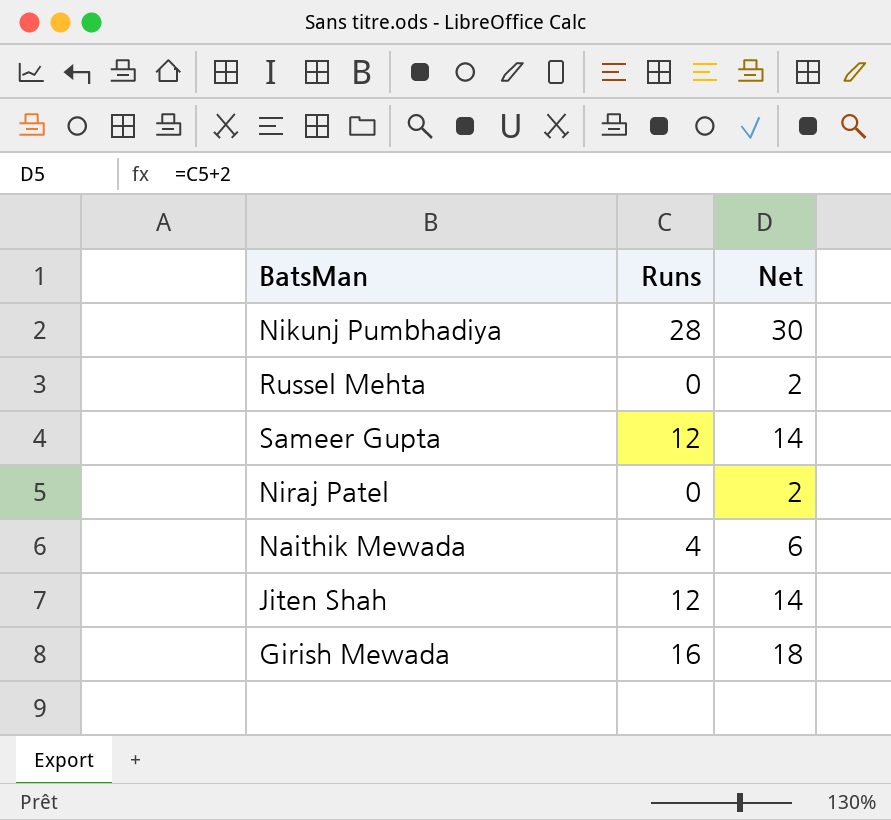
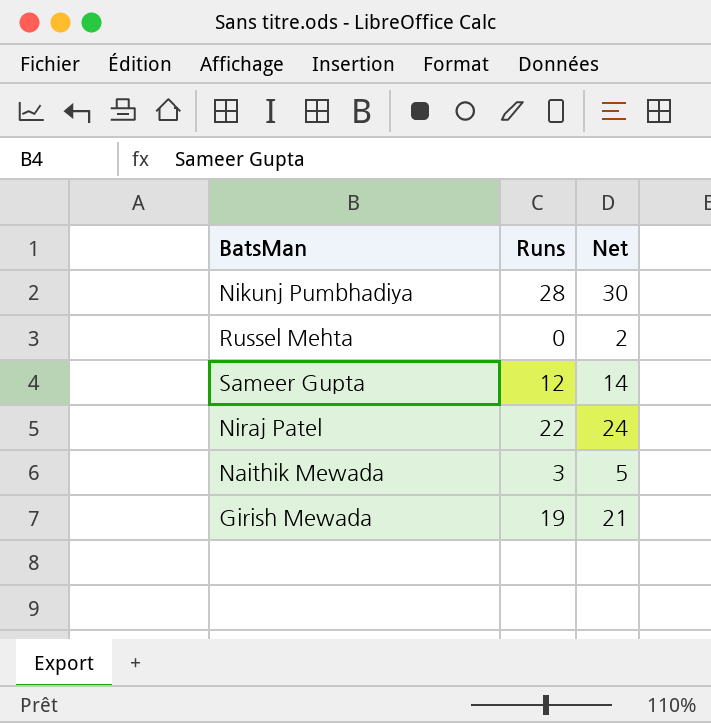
row Jiten Shah: 12 | 14 -> none
Niraj Patel | Runs: 0 -> 22
Niraj Patel | Net: 2 -> 24
Naithik Mewada | Runs: 4 -> 3
Naithik Mewada | Net: 6 -> 5
Girish Mewada | Runs: 16 -> 19
Girish Mewada | Net: 18 -> 21

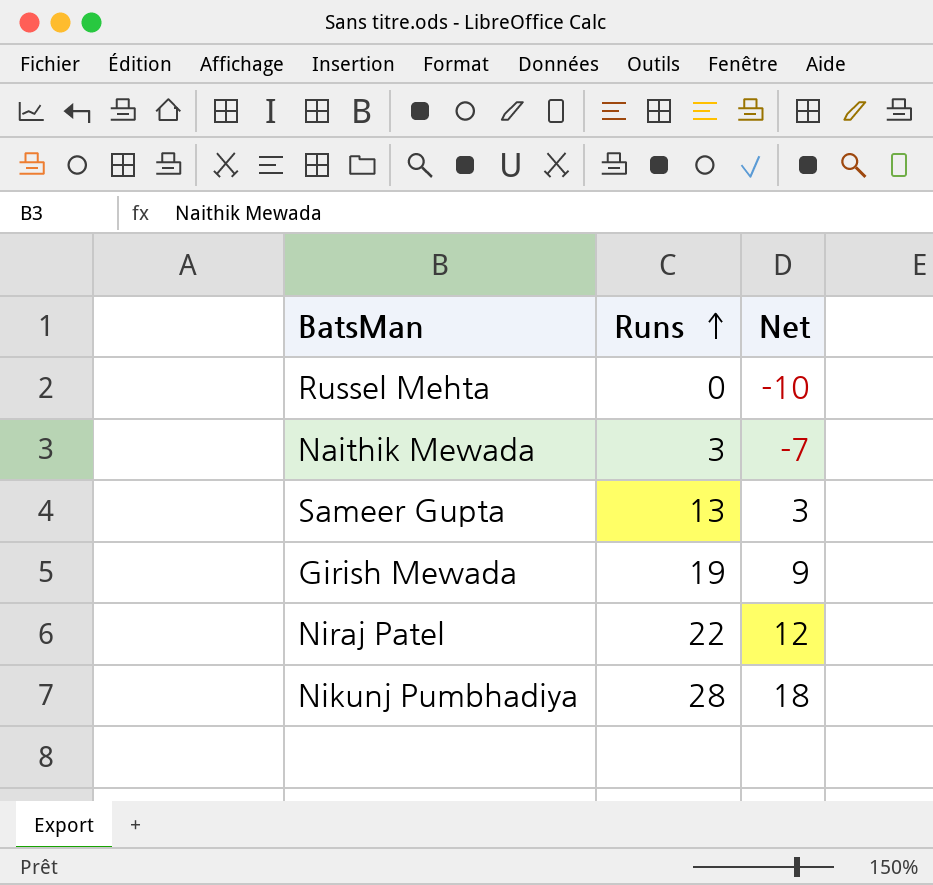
row order: none -> Runs ascending
column Net | formula: [Runs] + 2 -> [Runs] - 10
Sameer Gupta | Runs: 12 -> 13

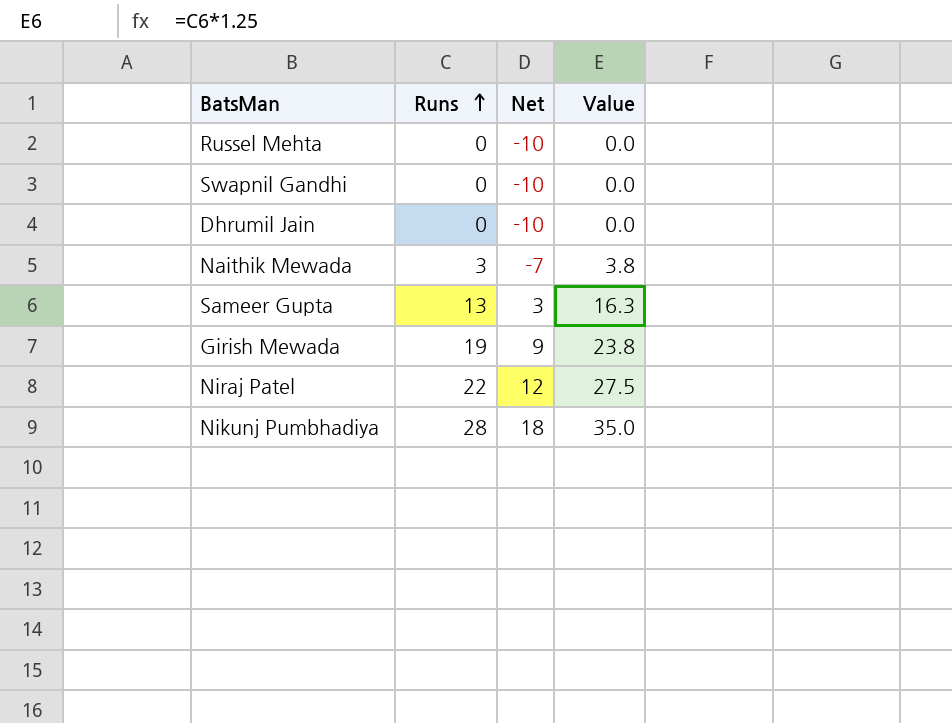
column Value | formula: none -> [Runs] * 1.25
row Swapnil Gandhi: none -> 0 | -10 | 0.0
row Dhrumil Jain: none -> 0 | -10 | 0.0

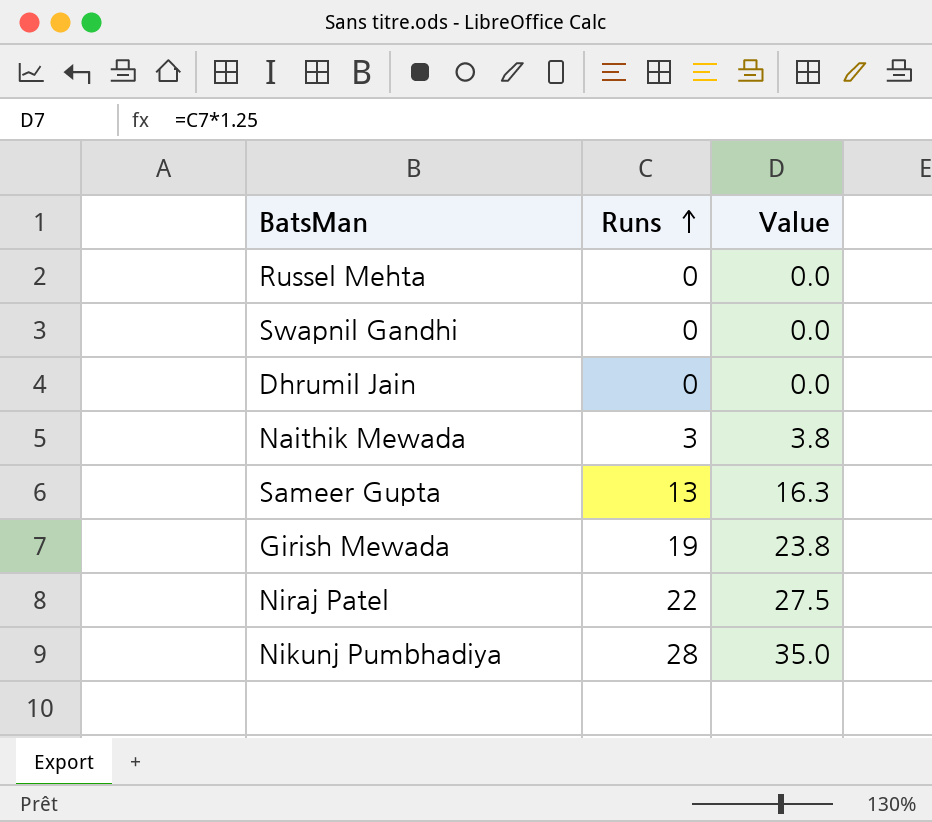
column Net | formula: [Runs] - 10 -> none

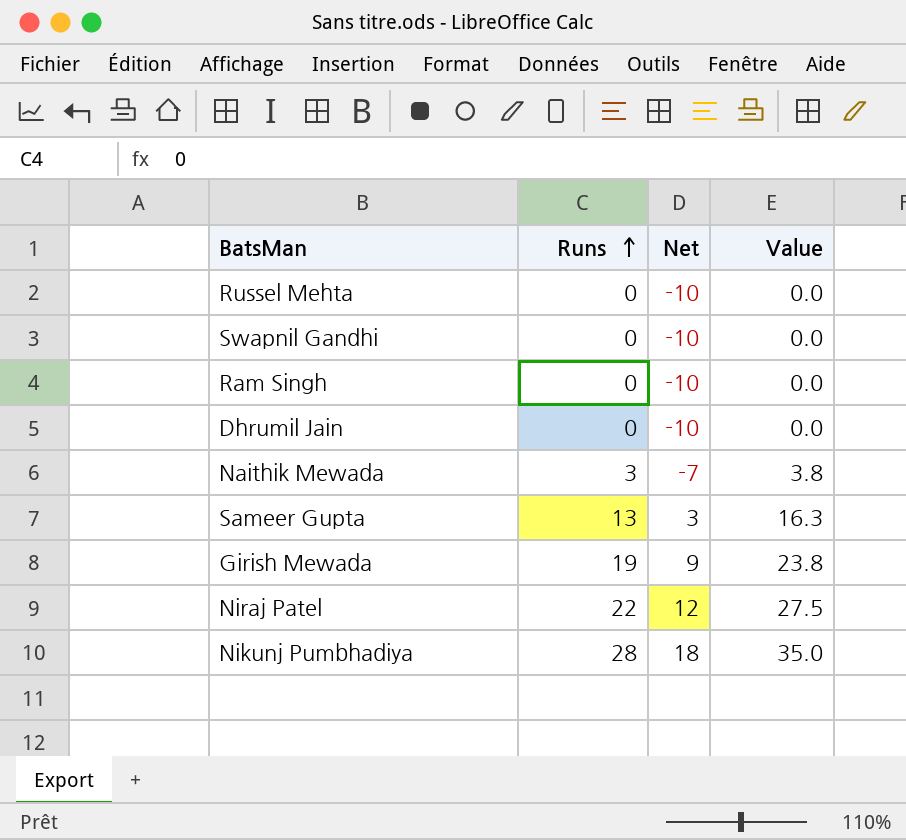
column Net | formula: none -> [Runs] - 10
row Ram Singh: none -> 0 | -10 | 0.0

